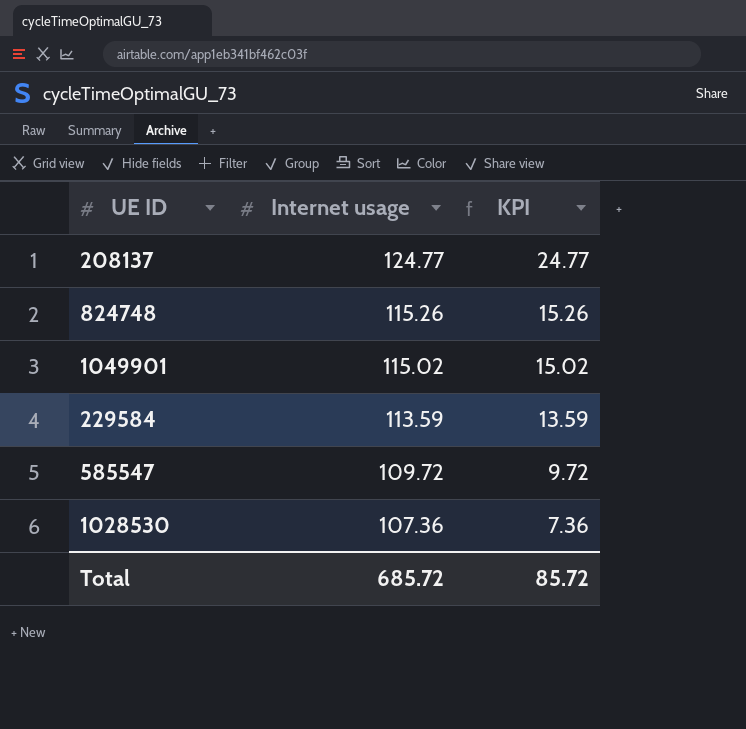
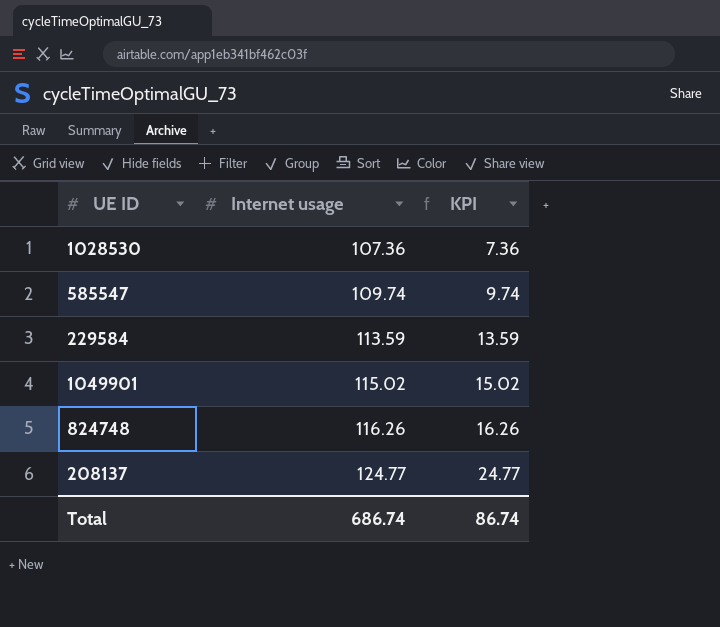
row order: Internet usage descending -> Internet usage ascending
585547 | Internet usage: 109.72 -> 109.74
585547 | KPI: 9.72 -> 9.74
824748 | Internet usage: 115.26 -> 116.26
824748 | KPI: 15.26 -> 16.26
Total | Internet usage: 685.72 -> 686.74
Total | KPI: 85.72 -> 86.74

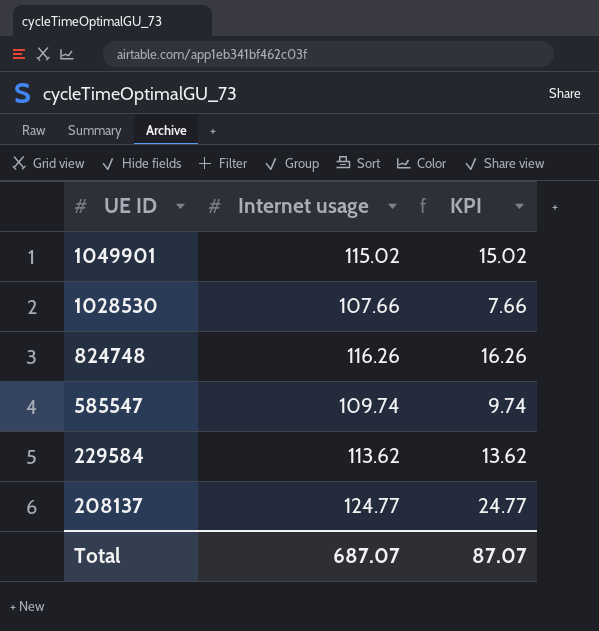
row order: Internet usage ascending -> UE ID descending
1028530 | Internet usage: 107.36 -> 107.66
1028530 | KPI: 7.36 -> 7.66
229584 | Internet usage: 113.59 -> 113.62
229584 | KPI: 13.59 -> 13.62
Total | Internet usage: 686.74 -> 687.07
Total | KPI: 86.74 -> 87.07

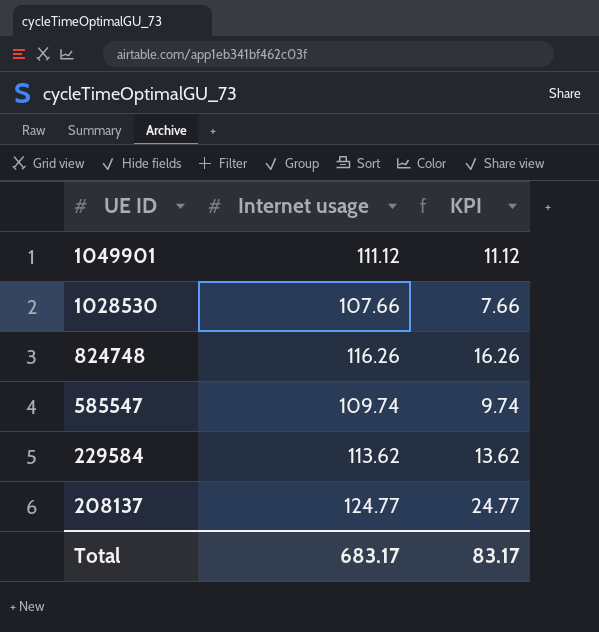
1049901 | Internet usage: 115.02 -> 111.12
1049901 | KPI: 15.02 -> 11.12
Total | Internet usage: 687.07 -> 683.17
Total | KPI: 87.07 -> 83.17

